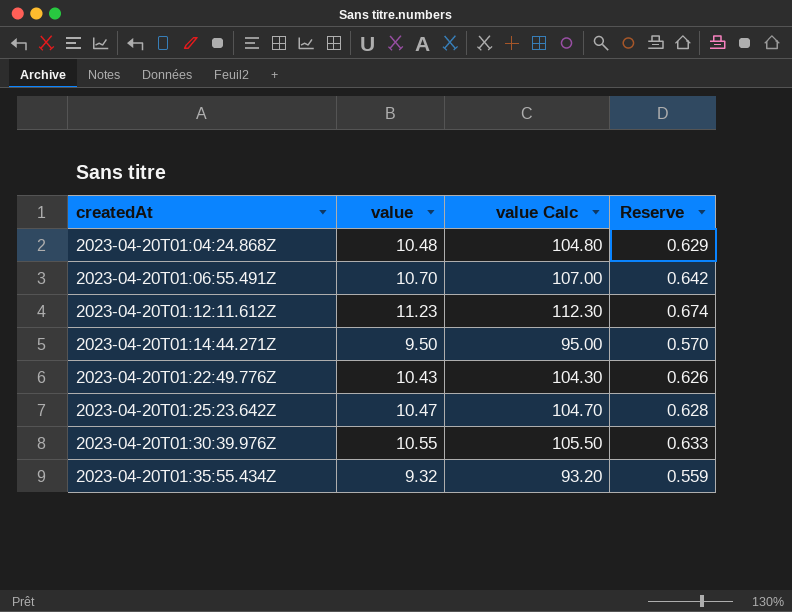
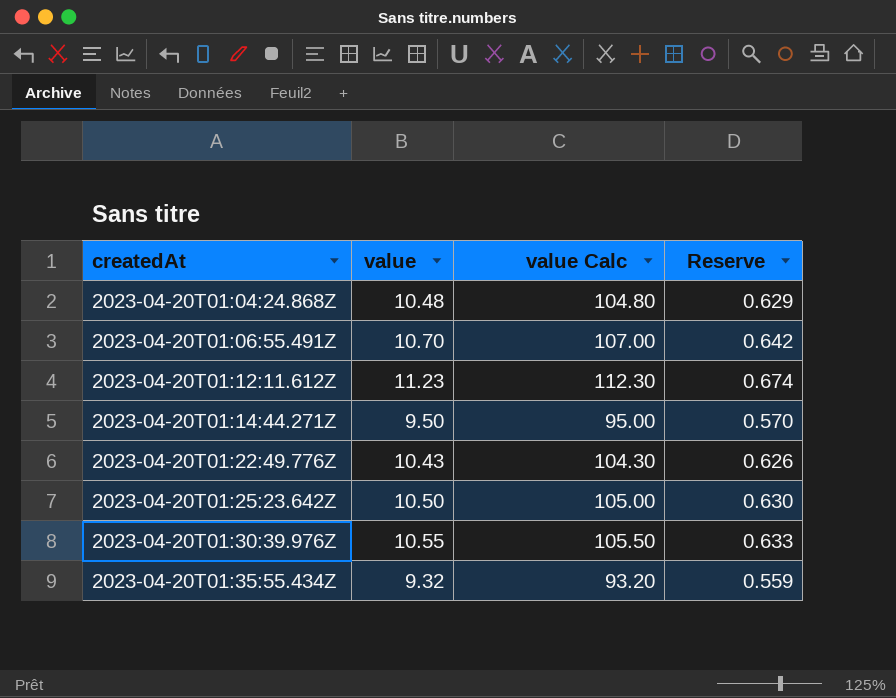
2023-04-20T01:25:23.642Z | value: 10.47 -> 10.50
2023-04-20T01:25:23.642Z | value Calc: 104.70 -> 105.00
2023-04-20T01:25:23.642Z | Reserve: 0.628 -> 0.630

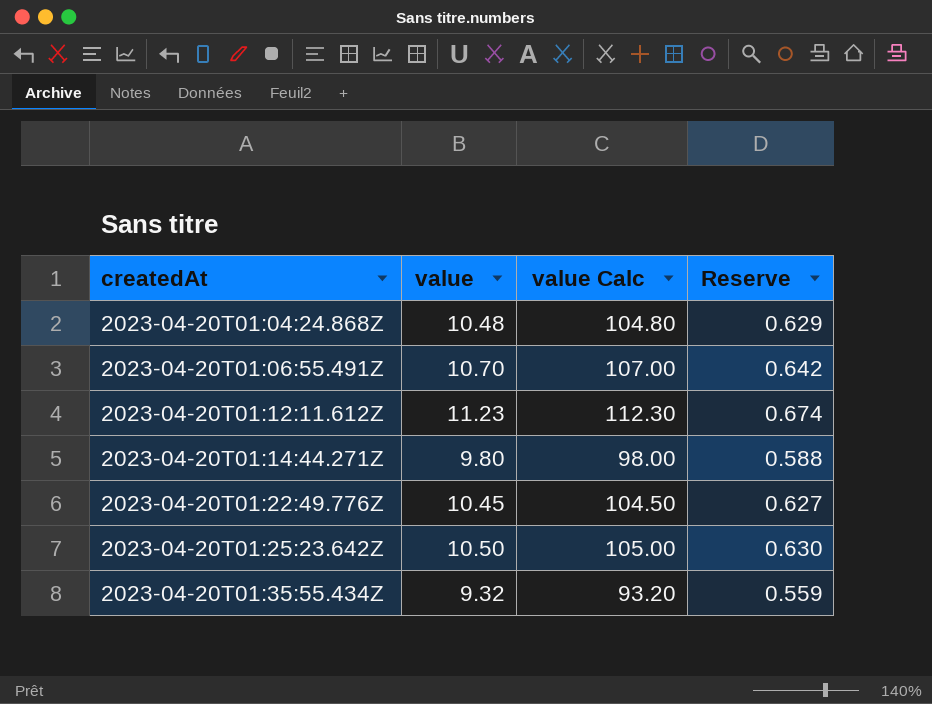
row 2023-04-20T01:30:39.976Z: 10.55 | 105.50 | 0.633 -> none
2023-04-20T01:14:44.271Z | value: 9.50 -> 9.80
2023-04-20T01:14:44.271Z | value Calc: 95.00 -> 98.00
2023-04-20T01:14:44.271Z | Reserve: 0.570 -> 0.588
2023-04-20T01:22:49.776Z | value: 10.43 -> 10.45
2023-04-20T01:22:49.776Z | value Calc: 104.30 -> 104.50
2023-04-20T01:22:49.776Z | Reserve: 0.626 -> 0.627

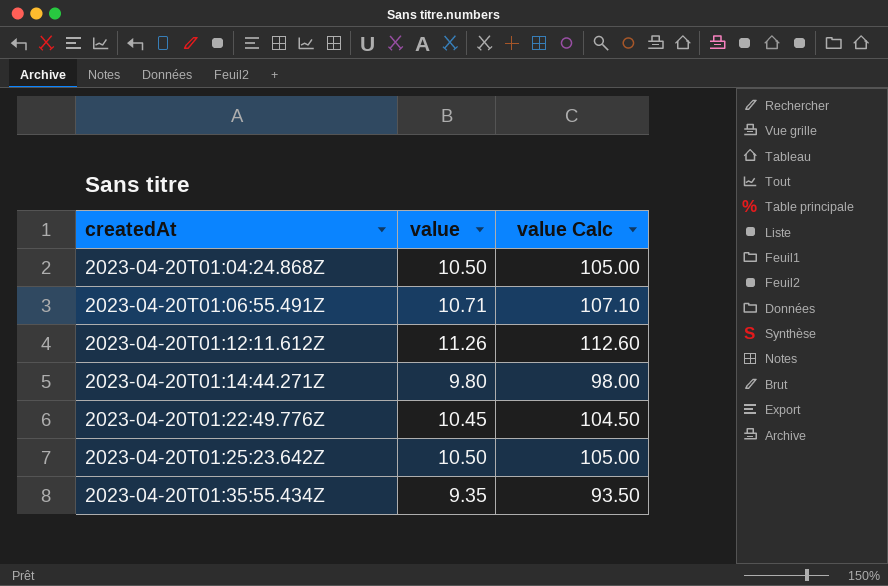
column Reserve | formula: [value] * 0.06 -> none
2023-04-20T01:04:24.868Z | value: 10.48 -> 10.50
2023-04-20T01:04:24.868Z | value Calc: 104.80 -> 105.00
2023-04-20T01:06:55.491Z | value: 10.70 -> 10.71
2023-04-20T01:06:55.491Z | value Calc: 107.00 -> 107.10
2023-04-20T01:12:11.612Z | value: 11.23 -> 11.26
2023-04-20T01:12:11.612Z | value Calc: 112.30 -> 112.60
2023-04-20T01:35:55.434Z | value: 9.32 -> 9.35
2023-04-20T01:35:55.434Z | value Calc: 93.20 -> 93.50

